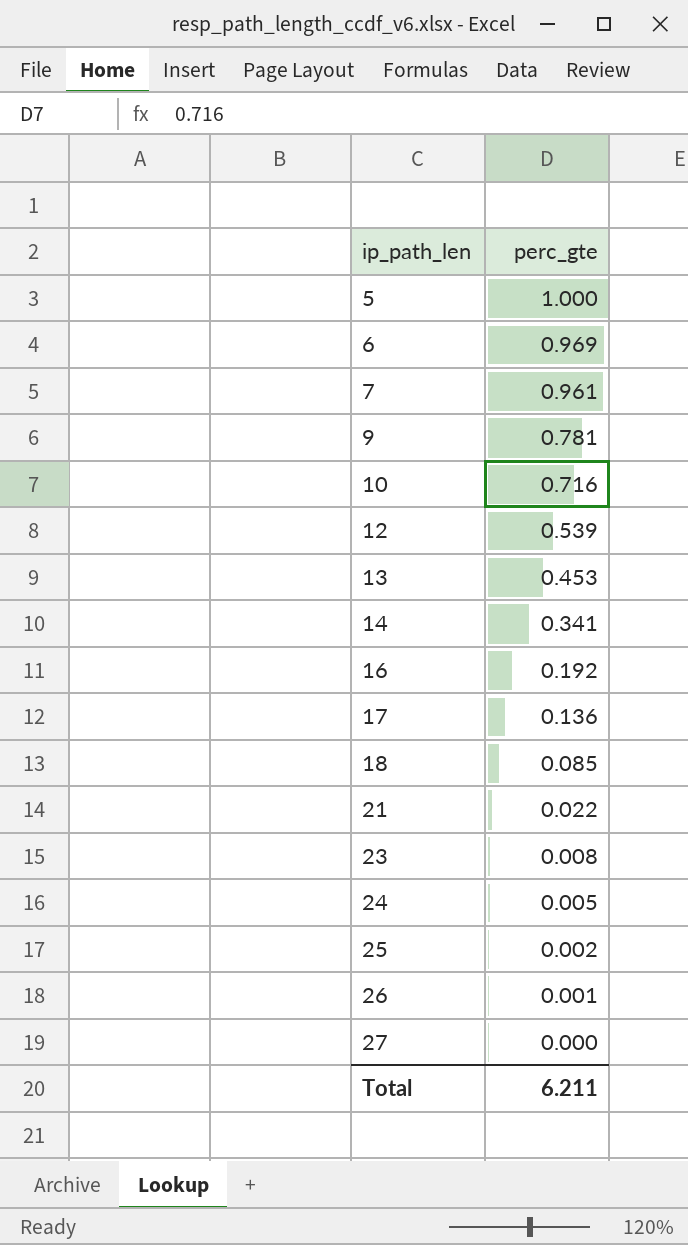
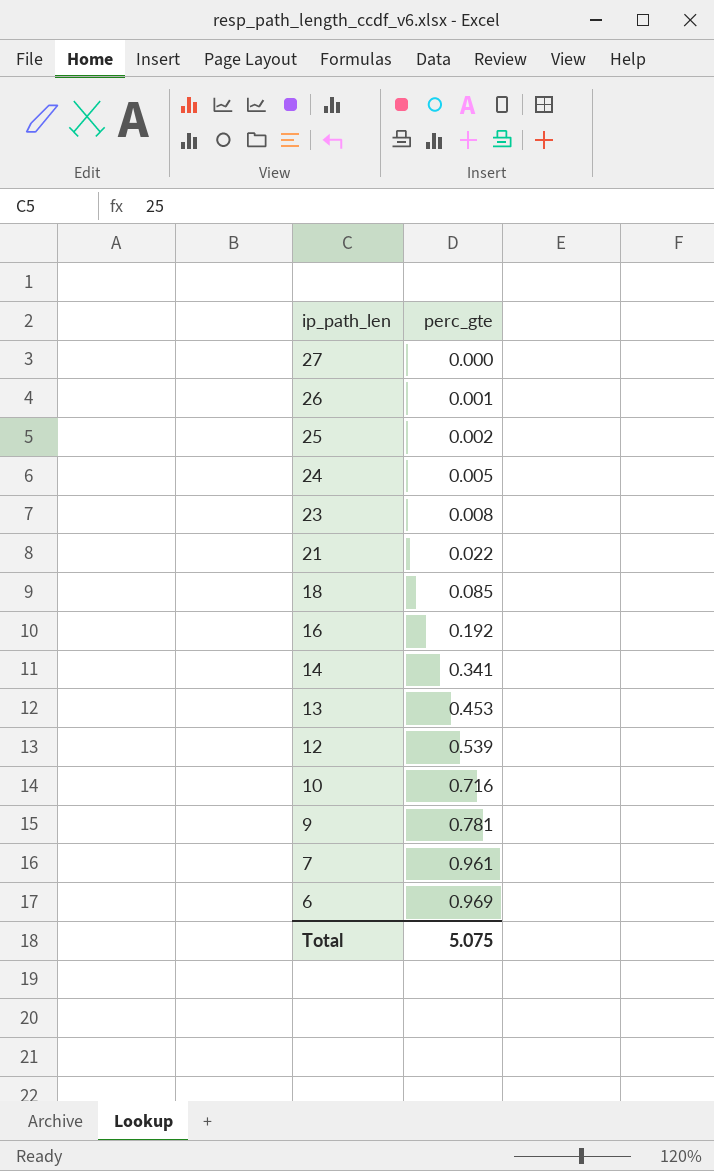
row order: ip_path_len ascending -> ip_path_len descending
row 5: 1.000 -> none
row 17: 0.136 -> none
Total | perc_gte: 6.211 -> 5.075

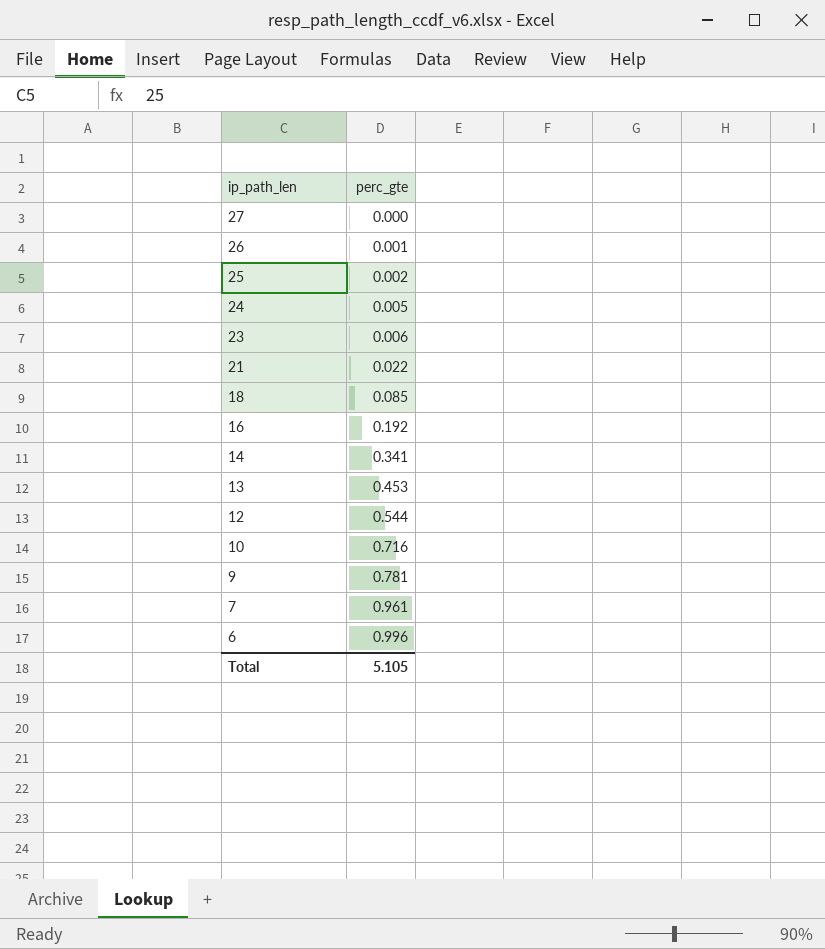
23 | perc_gte: 0.008 -> 0.006
12 | perc_gte: 0.539 -> 0.544
6 | perc_gte: 0.969 -> 0.996
Total | perc_gte: 5.075 -> 5.105

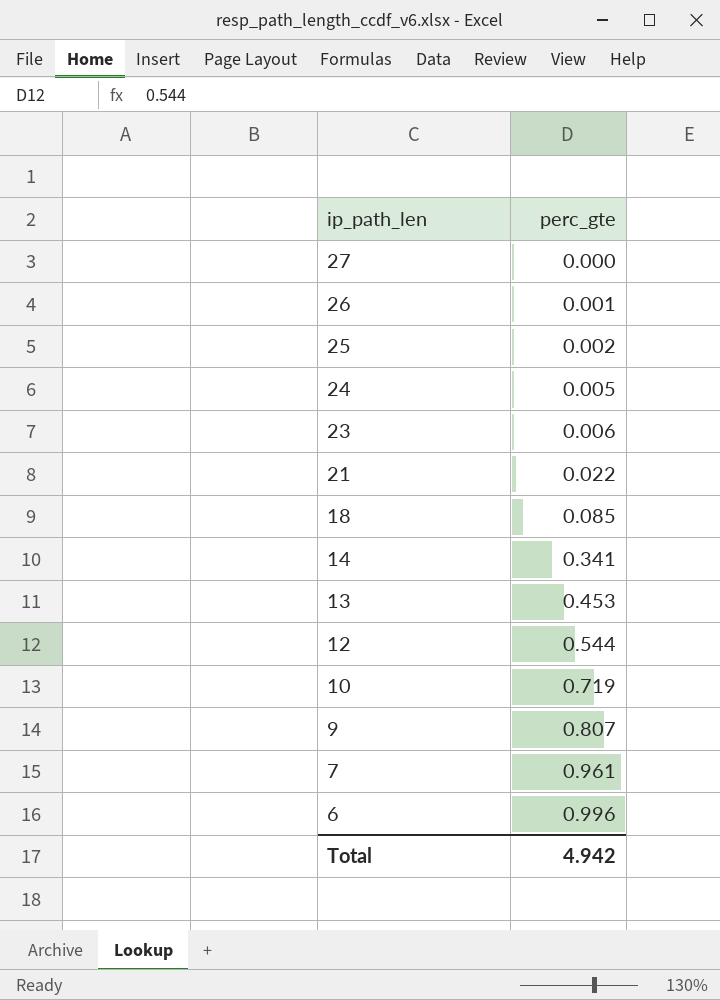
row 16: 0.192 -> none
10 | perc_gte: 0.716 -> 0.719
9 | perc_gte: 0.781 -> 0.807
Total | perc_gte: 5.105 -> 4.942

